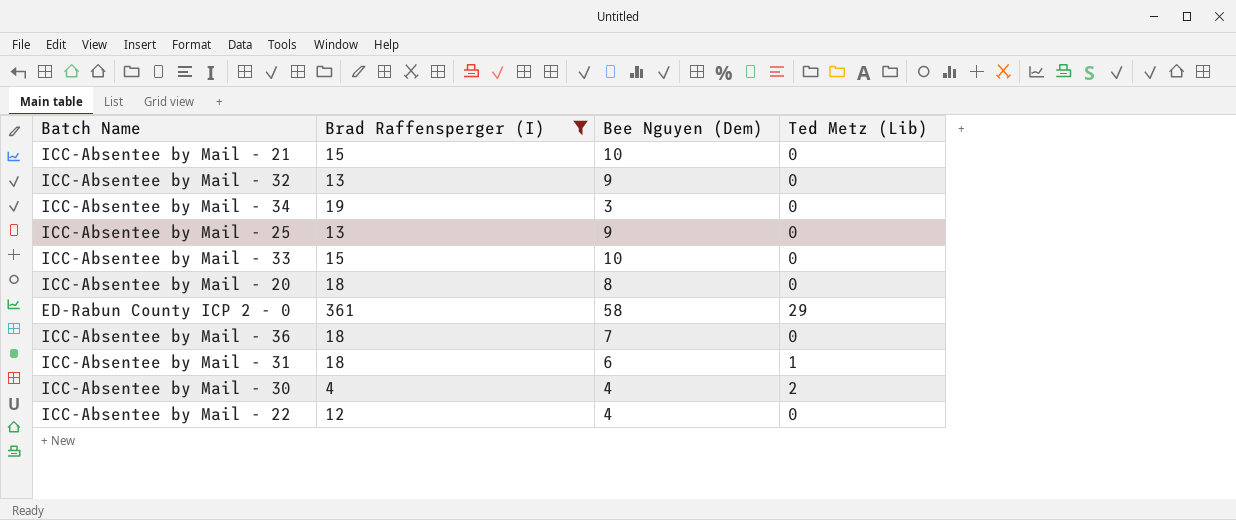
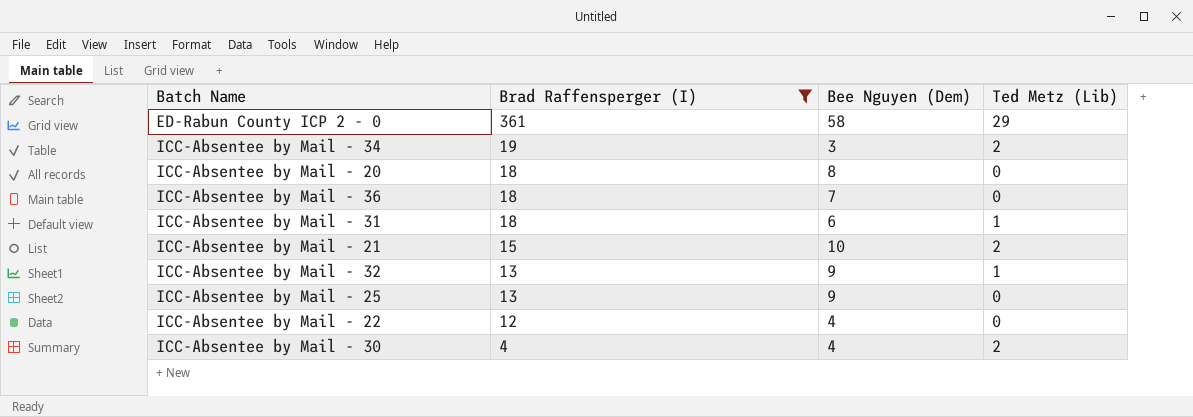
row order: none -> Brad Raffensperger (I) descending
row ICC-Absentee by Mail - 33: 15 | 10 | 0 -> none
ICC-Absentee by Mail - 34 | Ted Metz (Lib): 0 -> 2
ICC-Absentee by Mail - 21 | Ted Metz (Lib): 0 -> 2
ICC-Absentee by Mail - 32 | Ted Metz (Lib): 0 -> 1

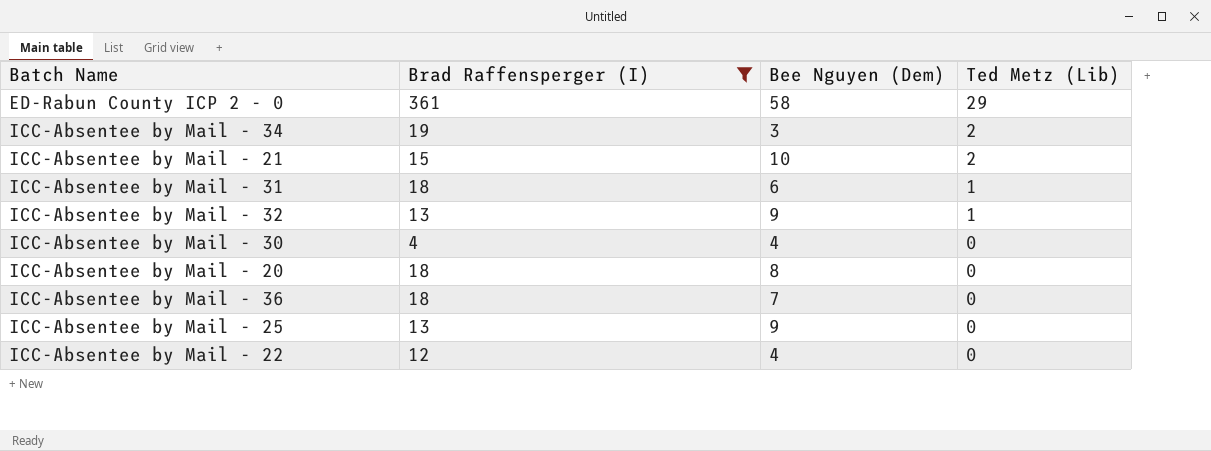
row order: Brad Raffensperger (I) descending -> Ted Metz (Lib) descending
ICC-Absentee by Mail - 30 | Ted Metz (Lib): 2 -> 0

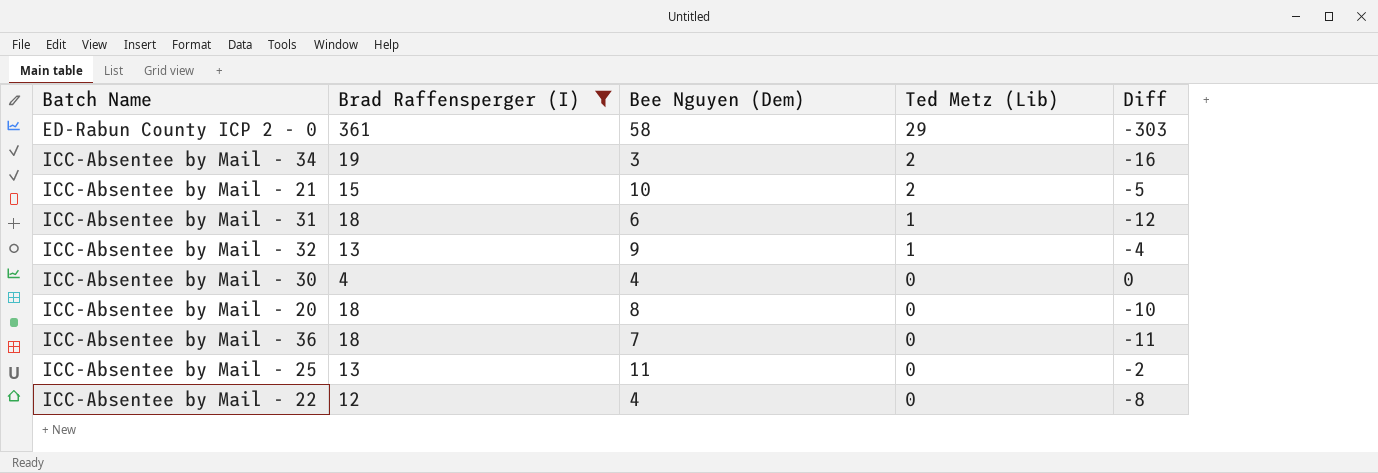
column Diff | formula: none -> [Bee Nguyen (Dem)] - [Brad Raffensperger (I)]
ICC-Absentee by Mail - 25 | Bee Nguyen (Dem): 9 -> 11

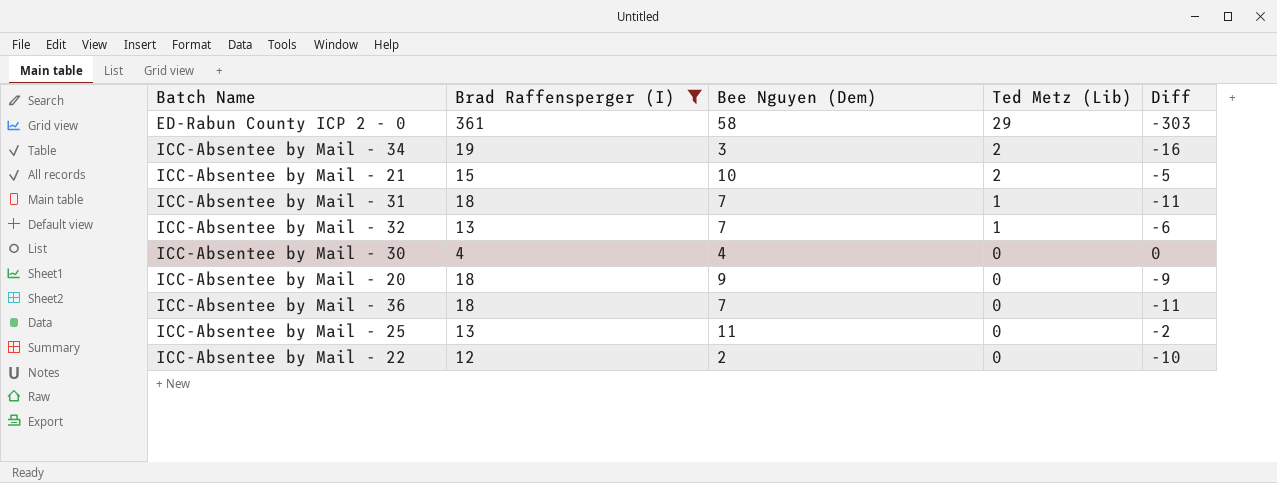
ICC-Absentee by Mail - 31 | Bee Nguyen (Dem): 6 -> 7
ICC-Absentee by Mail - 31 | Diff: -12 -> -11
ICC-Absentee by Mail - 32 | Bee Nguyen (Dem): 9 -> 7
ICC-Absentee by Mail - 32 | Diff: -4 -> -6
ICC-Absentee by Mail - 20 | Bee Nguyen (Dem): 8 -> 9
ICC-Absentee by Mail - 20 | Diff: -10 -> -9
ICC-Absentee by Mail - 22 | Bee Nguyen (Dem): 4 -> 2
ICC-Absentee by Mail - 22 | Diff: -8 -> -10

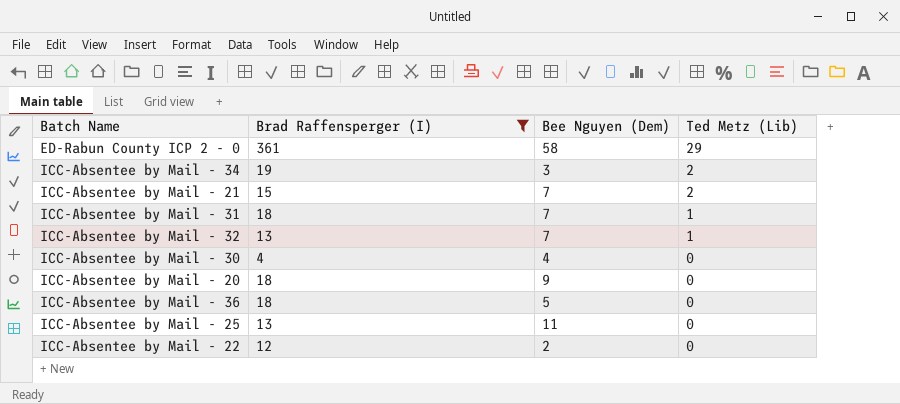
column Diff | formula: [Bee Nguyen (Dem)] - [Brad Raffensperger (I)] -> none
ICC-Absentee by Mail - 21 | Bee Nguyen (Dem): 10 -> 7
ICC-Absentee by Mail - 36 | Bee Nguyen (Dem): 7 -> 5

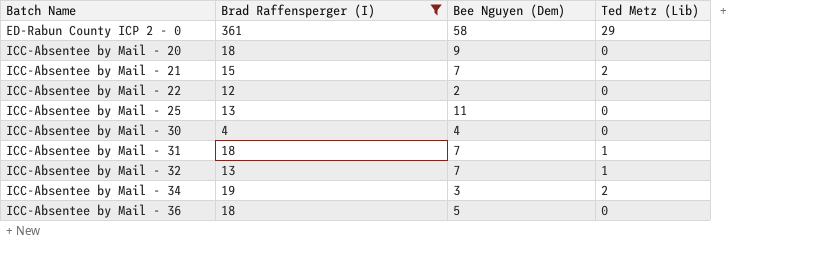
row order: Ted Metz (Lib) descending -> Batch Name ascending

